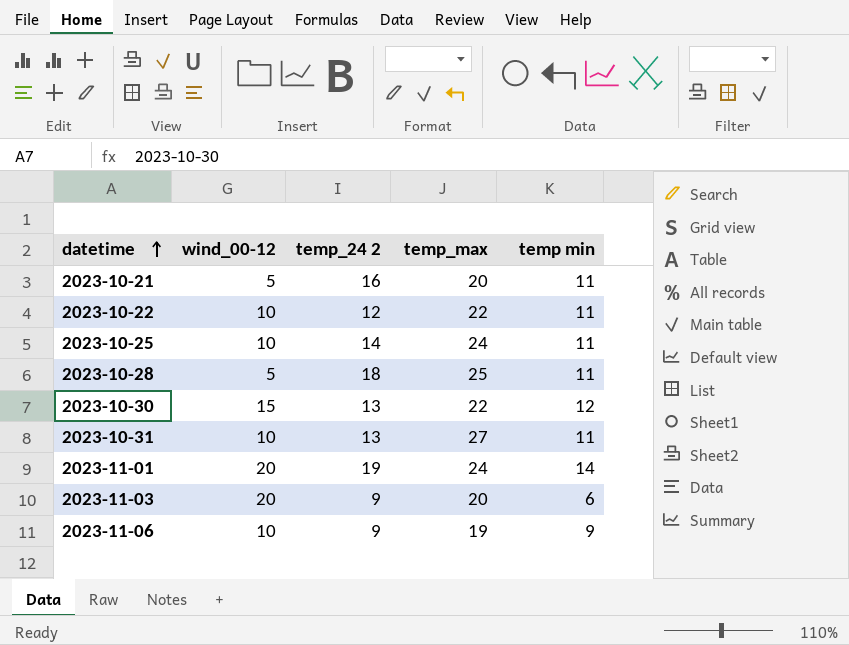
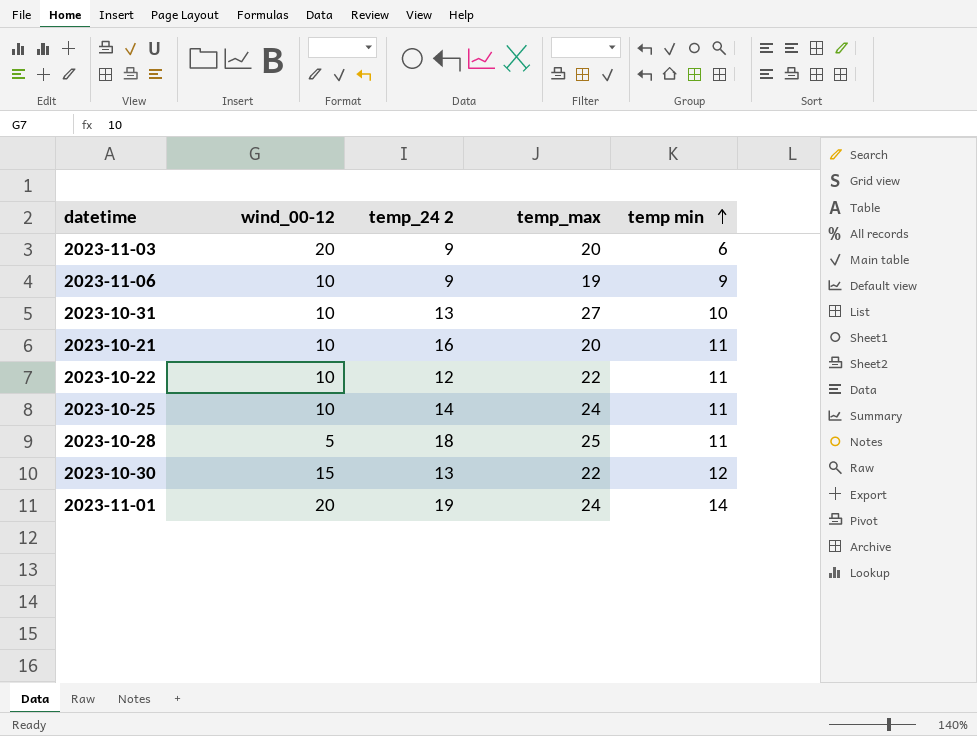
row order: datetime ascending -> temp min ascending
2023-10-31 | temp min: 11 -> 10
2023-10-21 | wind_00-12: 5 -> 10

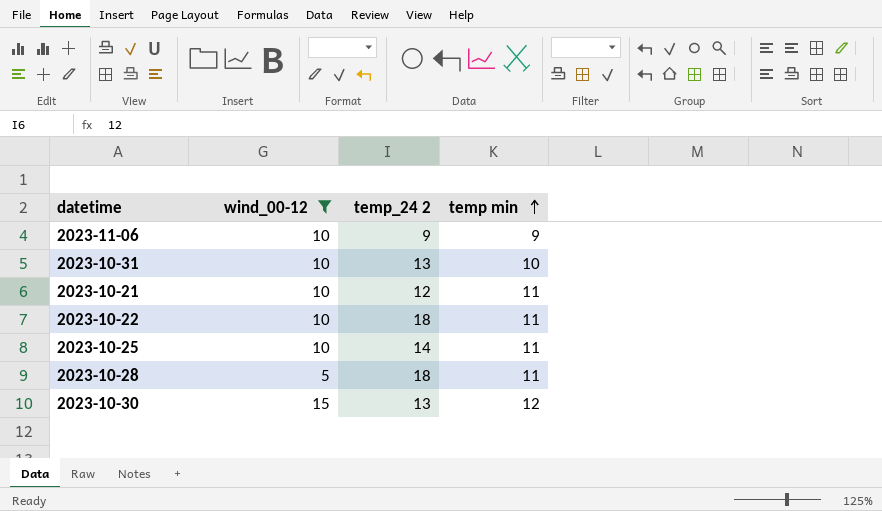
filter: none -> wind_00-12 != 20
column temp_max | position: 4 -> none
2023-10-21 | temp_24 2: 16 -> 12
2023-10-22 | temp_24 2: 12 -> 18

